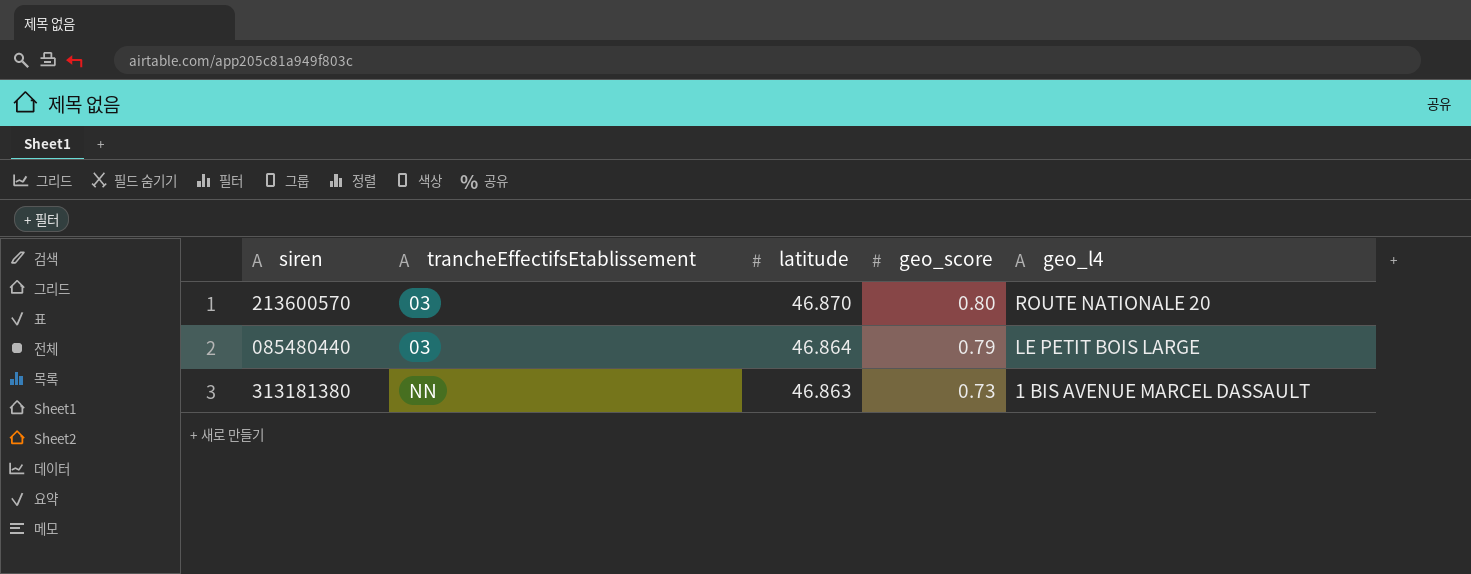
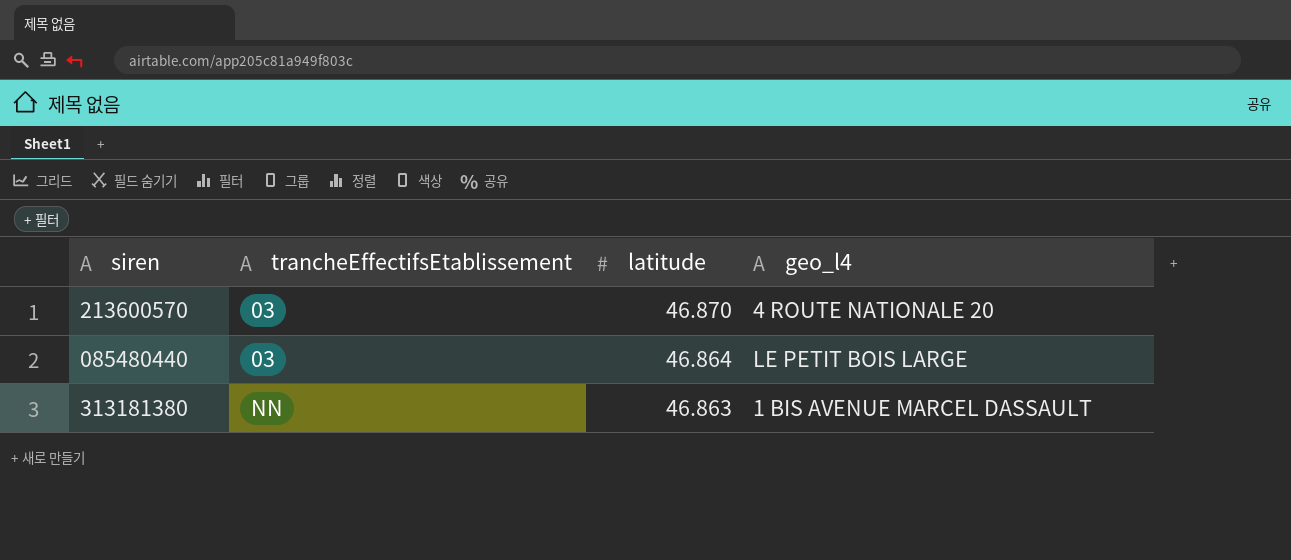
column geo_score | position: 4 -> none
213600570 | geo_l4: ROUTE NATIONALE 20 -> 4 ROUTE NATIONALE 20

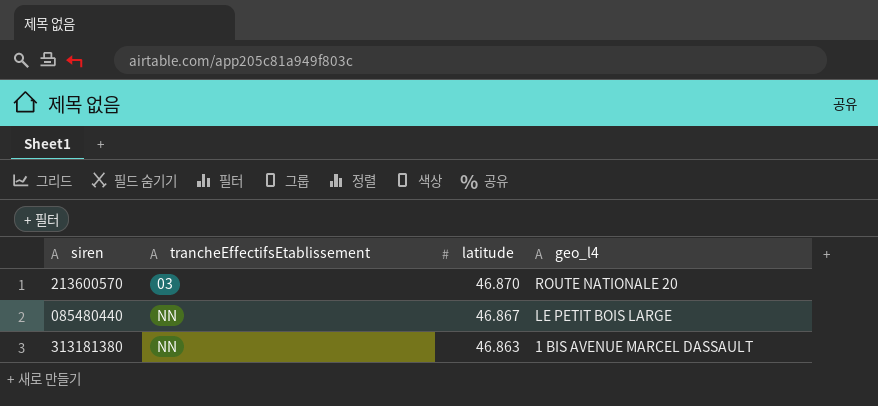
213600570 | geo_l4: 4 ROUTE NATIONALE 20 -> ROUTE NATIONALE 20
085480440 | trancheEffectifsEtablissement: 03 -> NN
085480440 | latitude: 46.864 -> 46.867

